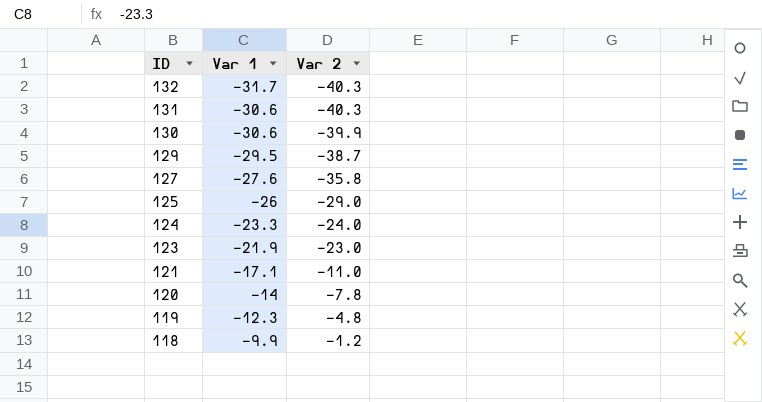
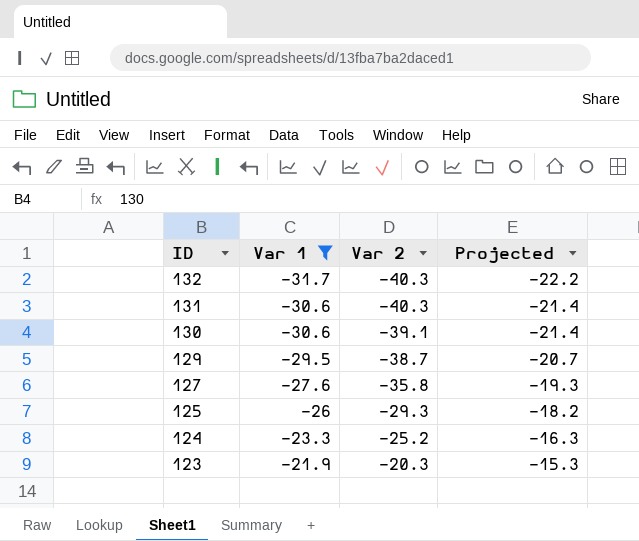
filter: none -> Var 1 <= -21.9
column Projected | formula: none -> [Var 1] * 0.7
130 | Var 2: -39.9 -> -39.1
125 | Var 2: -29.0 -> -29.3
124 | Var 2: -24.0 -> -25.2
123 | Var 2: -23.0 -> -20.3

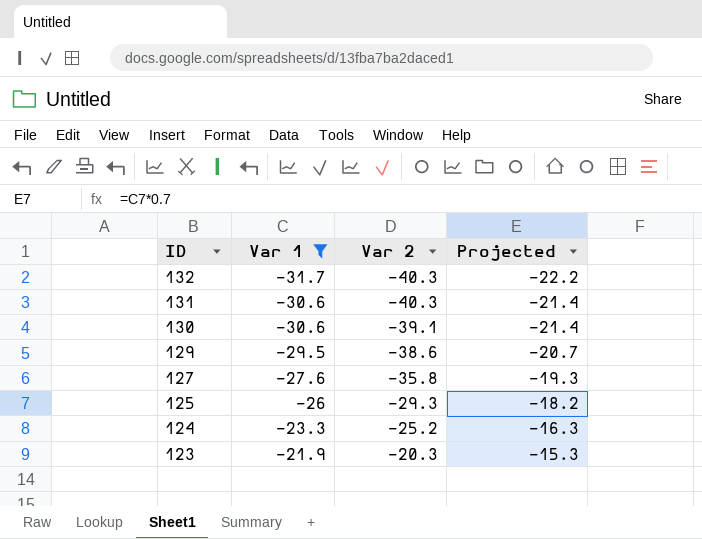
129 | Var 2: -38.7 -> -38.6

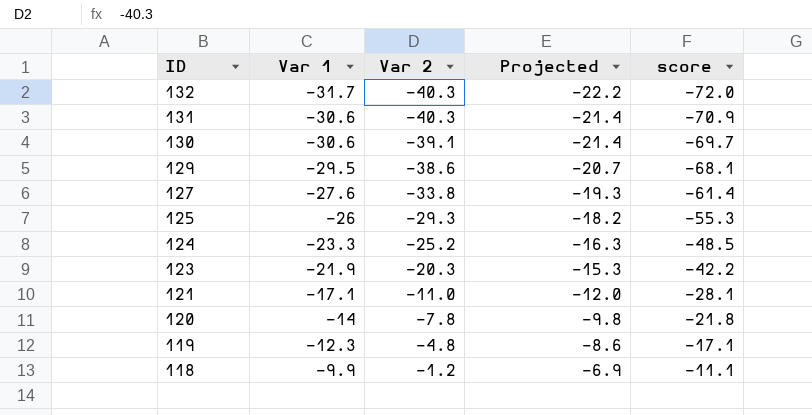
filter: Var 1 <= -21.9 -> none
column score | formula: none -> [Var 1] + [Var 2]
127 | Var 2: -35.8 -> -33.8

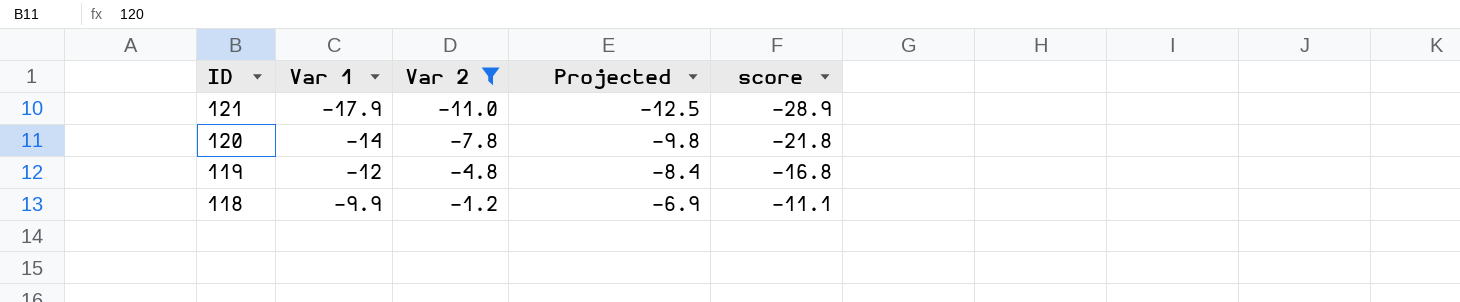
filter: none -> Var 2 >= -11.0
121 | Var 1: -17.1 -> -17.9
121 | Projected: -12.0 -> -12.5
121 | score: -28.1 -> -28.9
119 | Var 1: -12.3 -> -12
119 | Projected: -8.6 -> -8.4
119 | score: -17.1 -> -16.8

